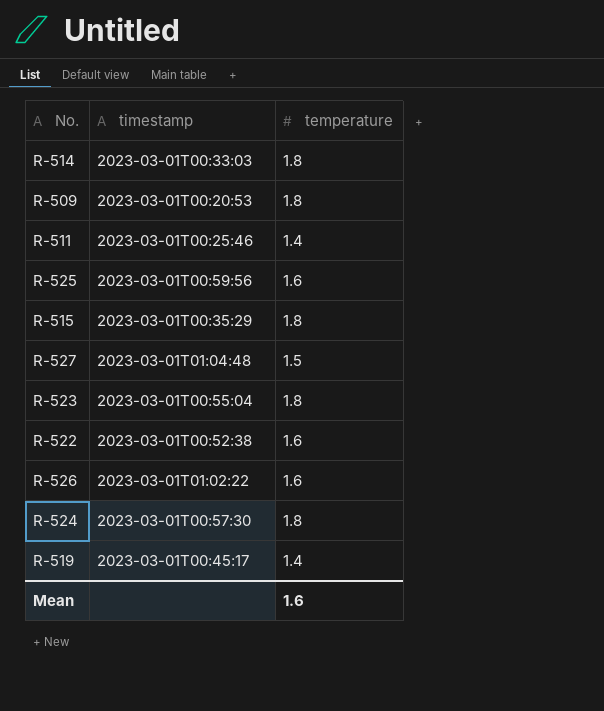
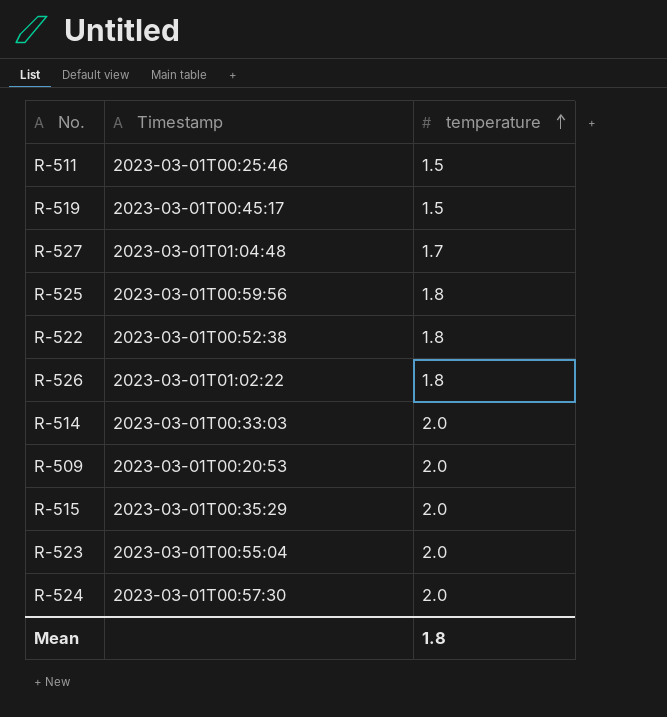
row order: none -> temperature ascending
column name: timestamp -> Timestamp
R-511 | temperature: 1.4 -> 1.5
R-519 | temperature: 1.4 -> 1.5
R-527 | temperature: 1.5 -> 1.7
R-525 | temperature: 1.6 -> 1.8
R-522 | temperature: 1.6 -> 1.8
R-526 | temperature: 1.6 -> 1.8
R-514 | temperature: 1.8 -> 2.0
R-509 | temperature: 1.8 -> 2.0
R-515 | temperature: 1.8 -> 2.0
R-523 | temperature: 1.8 -> 2.0
R-524 | temperature: 1.8 -> 2.0
Mean | temperature: 1.6 -> 1.8

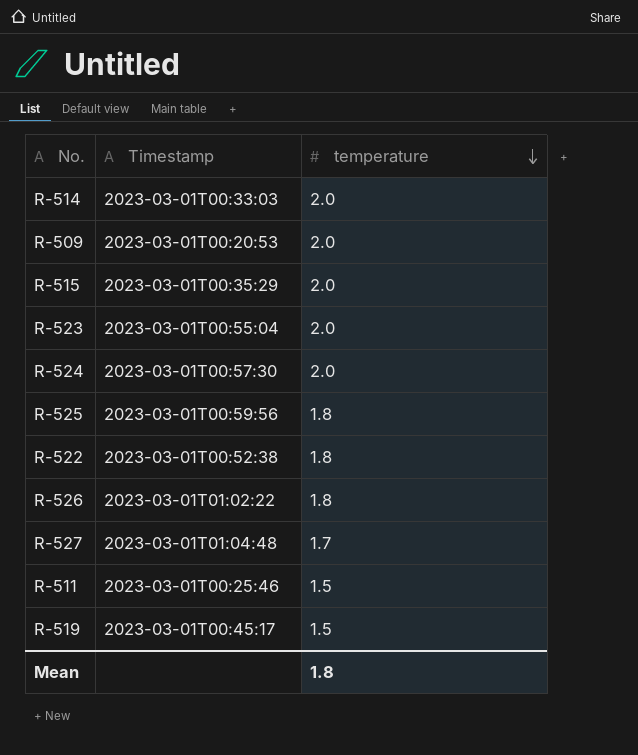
row order: temperature ascending -> temperature descending

